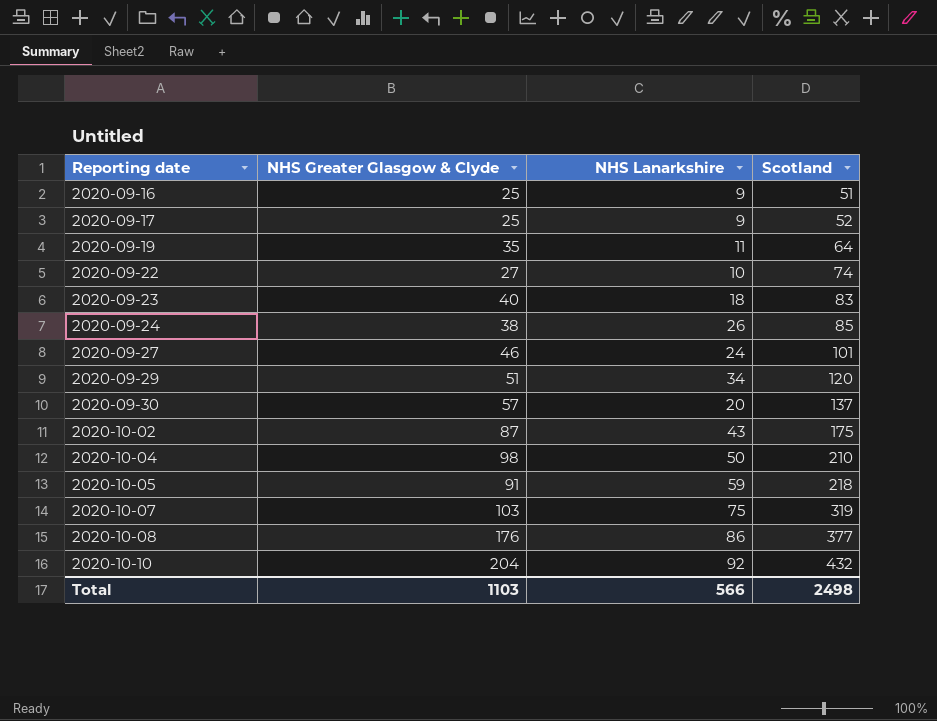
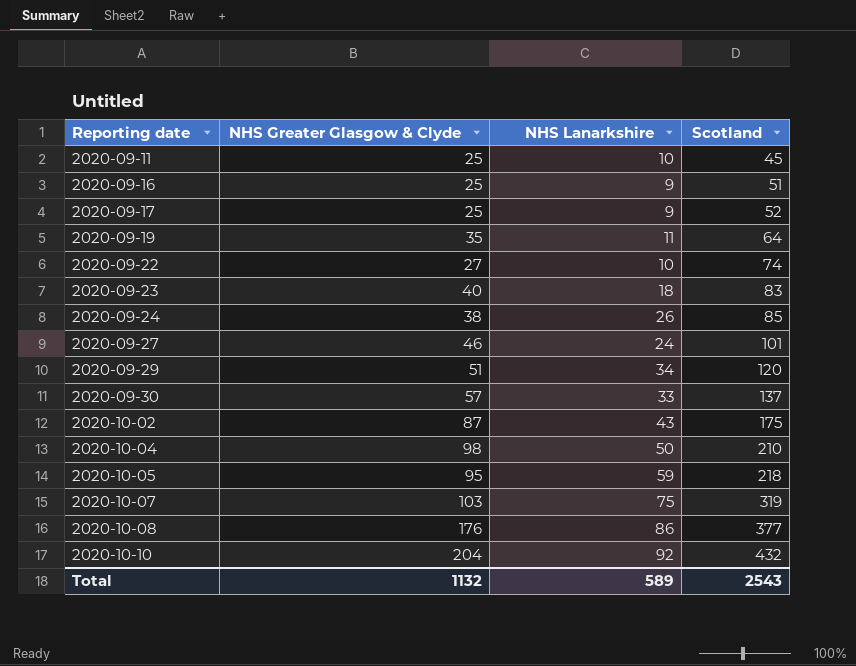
row 2020-09-11: none -> 25 | 10 | 45
2020-09-30 | NHS Lanarkshire: 20 -> 33
2020-10-05 | NHS Greater Glasgow & Clyde: 91 -> 95
Total | NHS Greater Glasgow & Clyde: 1103 -> 1132
Total | NHS Lanarkshire: 566 -> 589
Total | Scotland: 2498 -> 2543

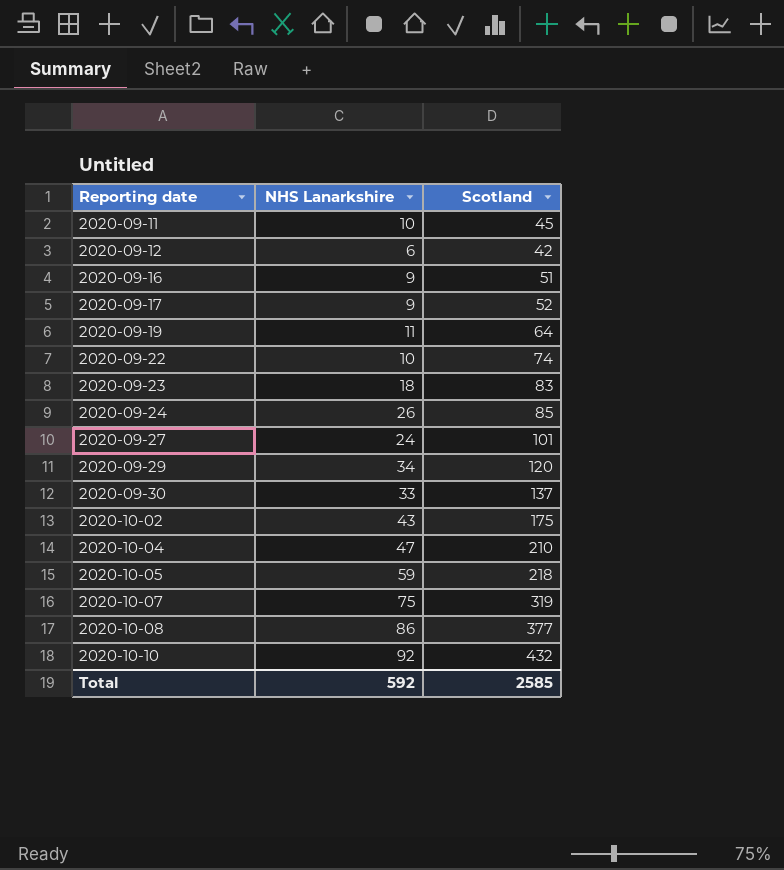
column NHS Greater Glasgow & Clyde | position: 2 -> none
row 2020-09-12: none -> 6 | 42
2020-10-04 | NHS Lanarkshire: 50 -> 47
Total | NHS Lanarkshire: 589 -> 592
Total | Scotland: 2543 -> 2585

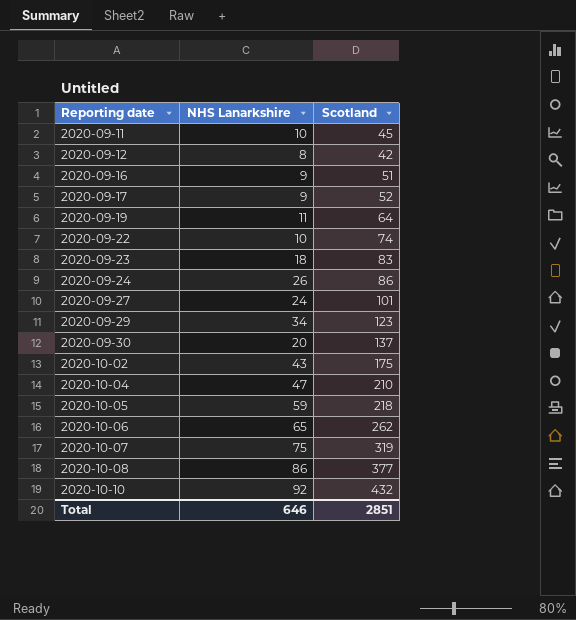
2020-09-12 | NHS Lanarkshire: 6 -> 8
2020-09-24 | Scotland: 85 -> 86
2020-09-29 | Scotland: 120 -> 123
2020-09-30 | NHS Lanarkshire: 33 -> 20
row 2020-10-06: none -> 65 | 262
Total | NHS Lanarkshire: 592 -> 646
Total | Scotland: 2585 -> 2851

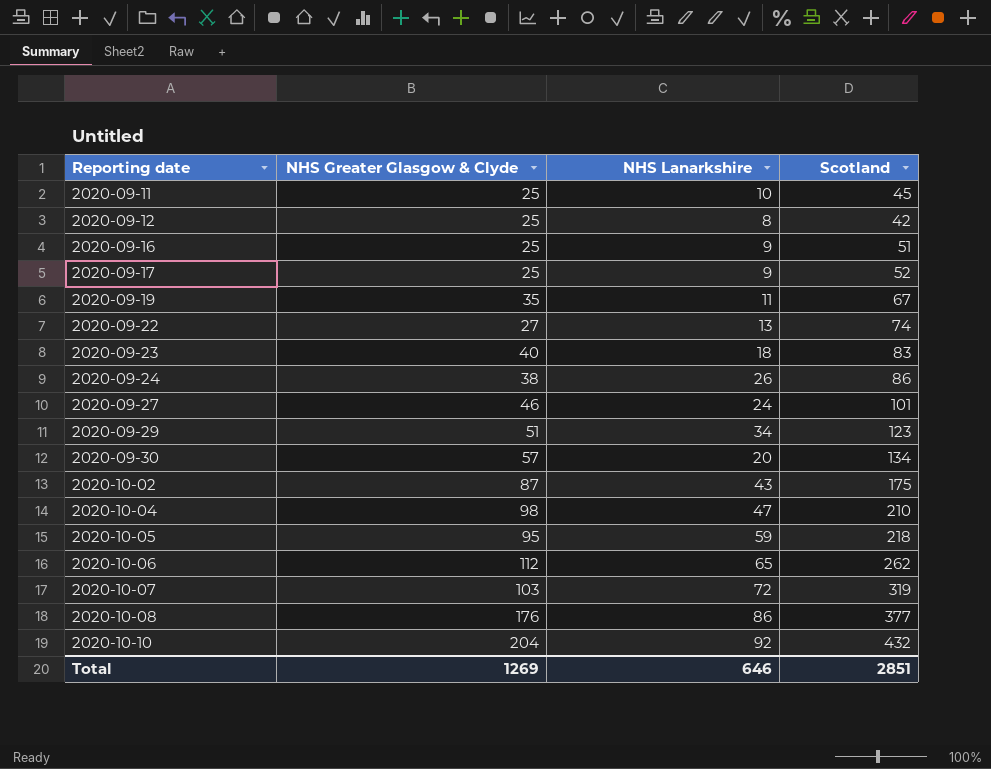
column NHS Greater Glasgow & Clyde | position: none -> 2
2020-09-19 | Scotland: 64 -> 67
2020-09-22 | NHS Lanarkshire: 10 -> 13
2020-09-30 | Scotland: 137 -> 134
2020-10-07 | NHS Lanarkshire: 75 -> 72

